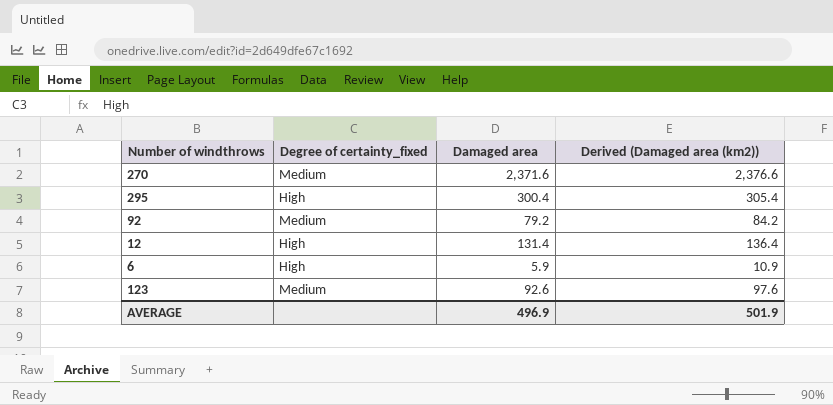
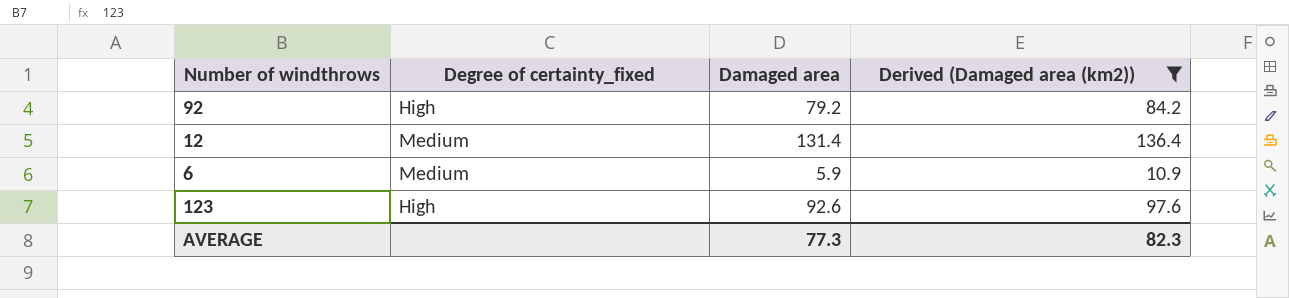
filter: none -> Derived (Damaged area (km2)) <= 136.4
92 | Degree of certainty_fixed: Medium -> High
12 | Degree of certainty_fixed: High -> Medium
6 | Degree of certainty_fixed: High -> Medium
123 | Degree of certainty_fixed: Medium -> High
AVERAGE | Damaged area: 496.9 -> 77.3
AVERAGE | Derived (Damaged area (km2)): 501.9 -> 82.3

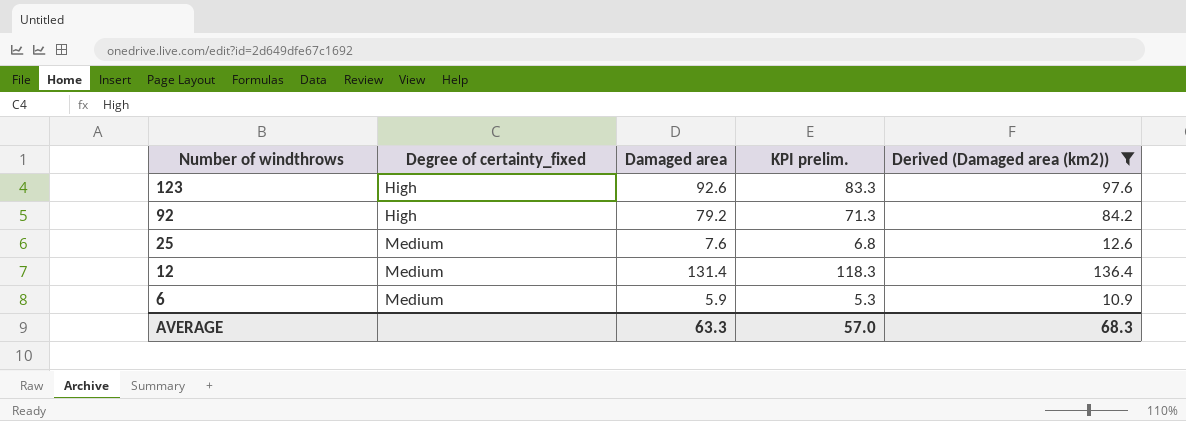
row order: none -> Number of windthrows descending
column KPI prelim. | formula: none -> [Damaged area] * 0.9
row 25: none -> Medium | 7.6 | 6.8 | 12.6
AVERAGE | Damaged area: 77.3 -> 63.3
AVERAGE | Derived (Damaged area (km2)): 82.3 -> 68.3

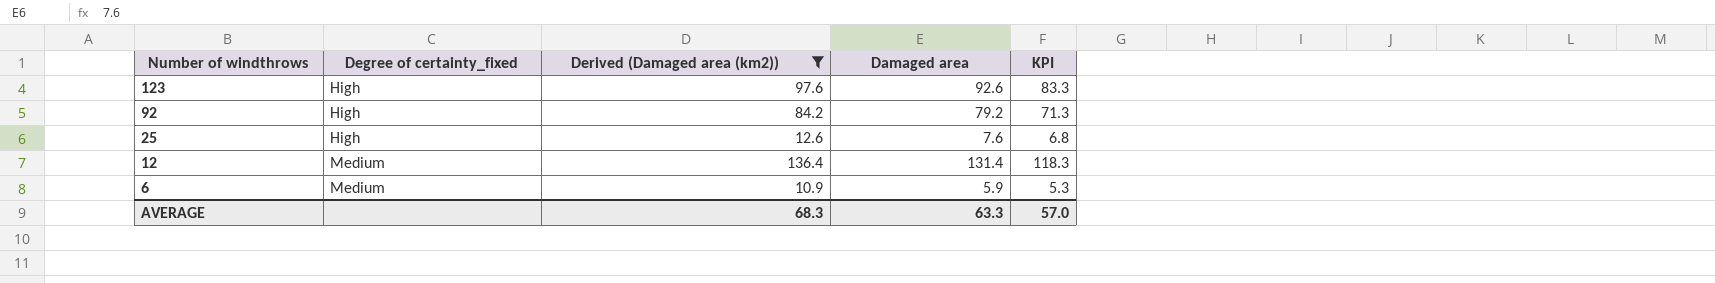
column Derived (Damaged area (km2)) | position: 5 -> 3
column name: KPI prelim. -> KPI
25 | Degree of certainty_fixed: Medium -> High

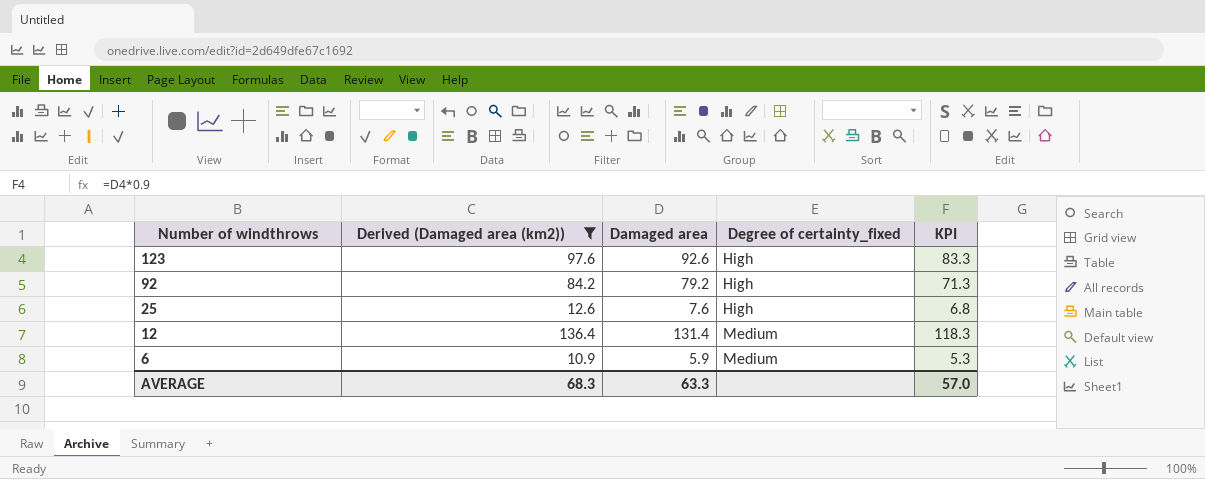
column Degree of certainty_fixed | position: 2 -> 4

